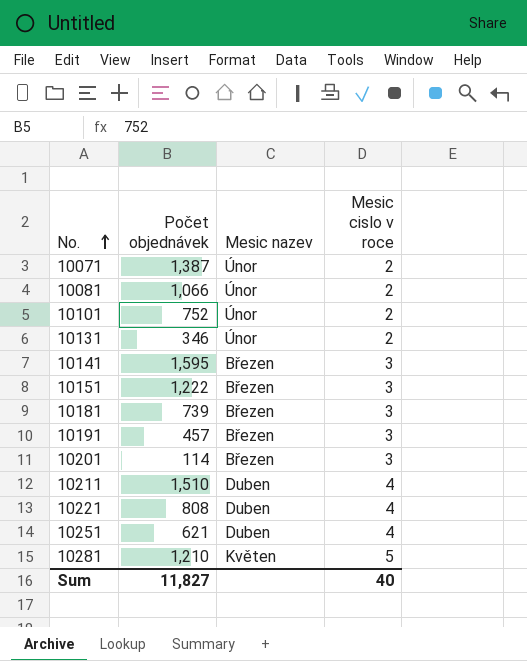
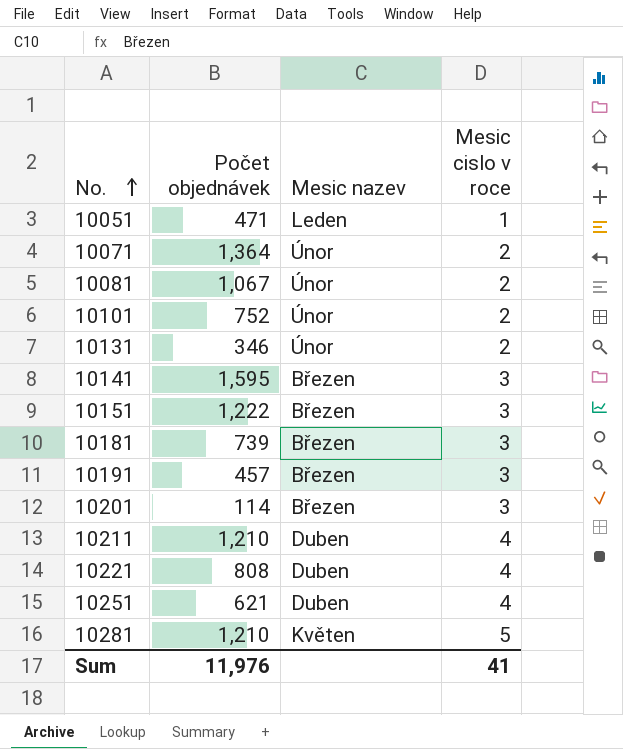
row 10051: none -> 471 | Leden | 1
10071 | Počet objednávek: 1,387 -> 1,364
10081 | Počet objednávek: 1,066 -> 1,067
10211 | Počet objednávek: 1,510 -> 1,210
Sum | Počet objednávek: 11,827 -> 11,976
Sum | Mesic cislo v roce: 40 -> 41

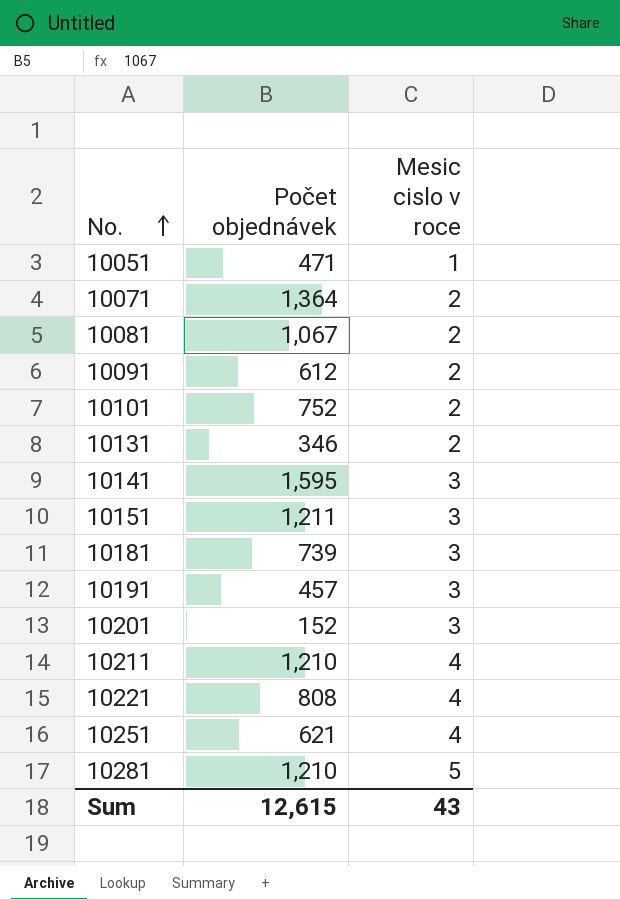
column Mesic nazev | position: 3 -> none
row 10091: none -> 612 | 2
10151 | Počet objednávek: 1,222 -> 1,211
10201 | Počet objednávek: 114 -> 152
Sum | Počet objednávek: 11,976 -> 12,615
Sum | Mesic cislo v roce: 41 -> 43

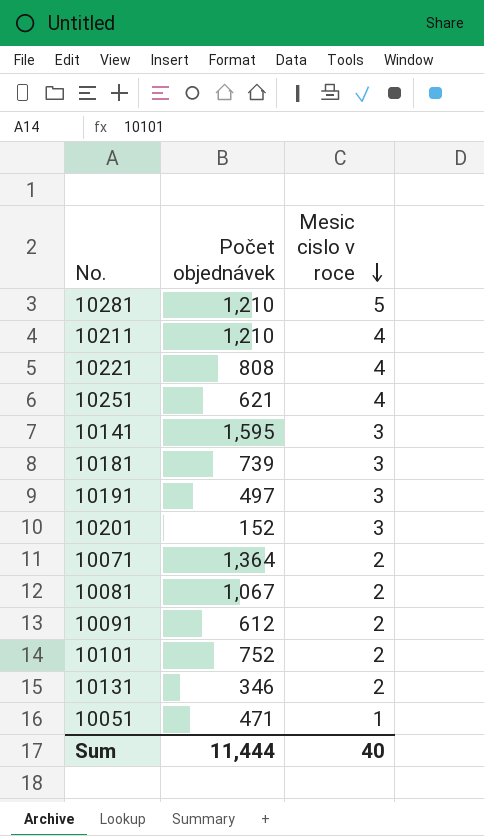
row order: No. ascending -> Mesic cislo v roce descending
row 10151: 1,211 | 3 -> none
10191 | Počet objednávek: 457 -> 497
Sum | Počet objednávek: 12,615 -> 11,444
Sum | Mesic cislo v roce: 43 -> 40

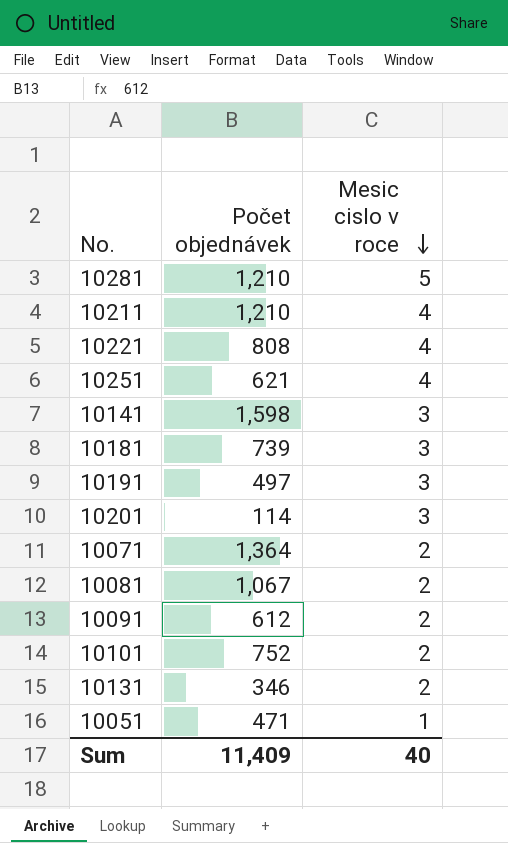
10141 | Počet objednávek: 1,595 -> 1,598
10201 | Počet objednávek: 152 -> 114
Sum | Počet objednávek: 11,444 -> 11,409

